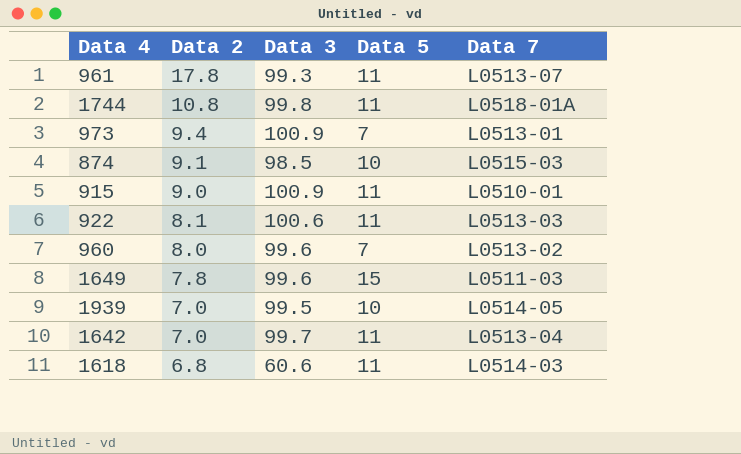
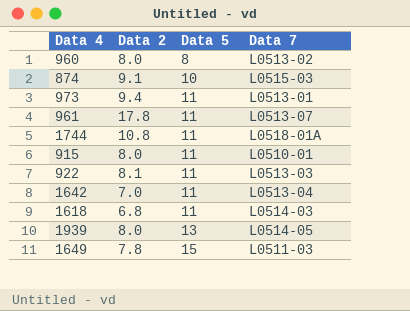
row order: Data 2 descending -> Data 5 ascending
column Data 3 | position: 3 -> none
960 | Data 5: 7 -> 8
973 | Data 5: 7 -> 11
915 | Data 2: 9.0 -> 8.0
1939 | Data 2: 7.0 -> 8.0
1939 | Data 5: 10 -> 13

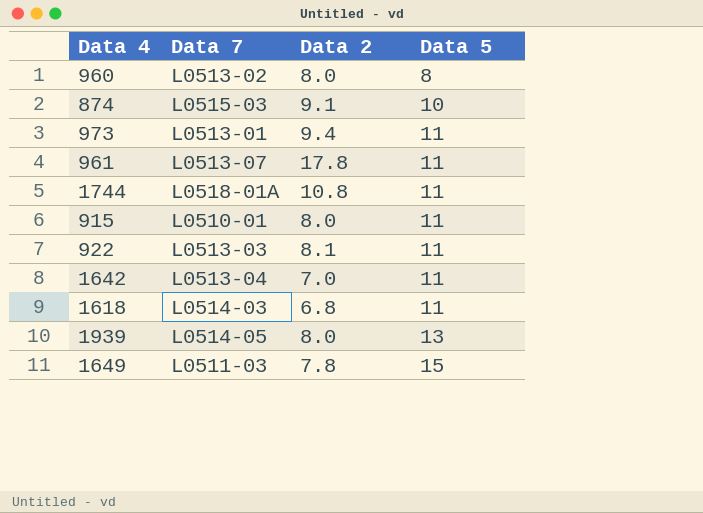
column Data 7 | position: 4 -> 2

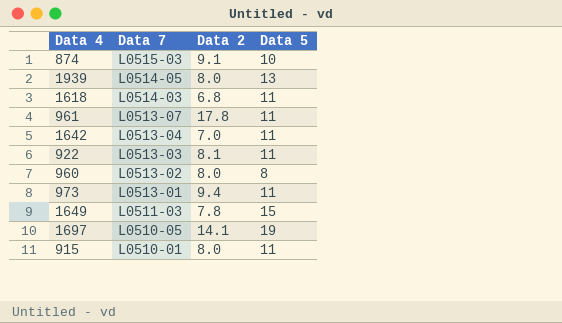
row order: Data 5 ascending -> Data 7 descending
row 1744: L0518-01A | 10.8 | 11 -> none
row 1697: none -> L0510-05 | 14.1 | 19

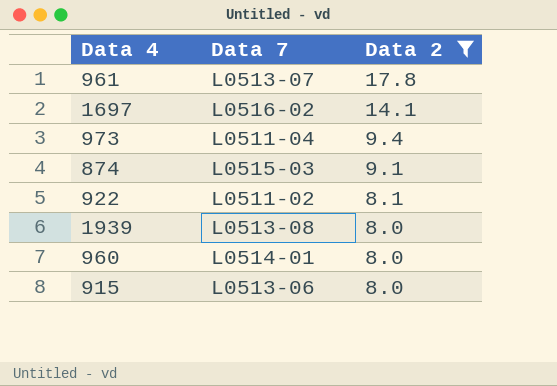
filter: none -> Data 2 >= 8.0
row order: Data 7 descending -> Data 2 descending
column Data 5 | position: 4 -> none
1697 | Data 7: L0510-05 -> L0516-02
973 | Data 7: L0513-01 -> L0511-04
922 | Data 7: L0513-03 -> L0511-02
1939 | Data 7: L0514-05 -> L0513-08
960 | Data 7: L0513-02 -> L0514-01
915 | Data 7: L0510-01 -> L0513-06

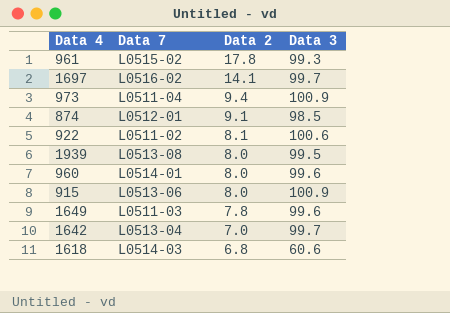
filter: Data 2 >= 8.0 -> none
column Data 3 | position: none -> 4
961 | Data 7: L0513-07 -> L0515-02
874 | Data 7: L0515-03 -> L0512-01

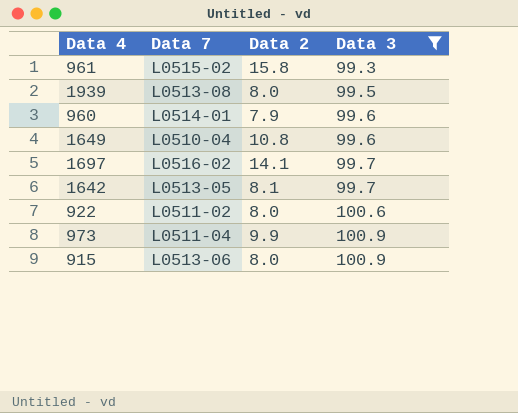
filter: none -> Data 3 >= 99.3
row order: Data 2 descending -> Data 3 ascending
961 | Data 2: 17.8 -> 15.8
960 | Data 2: 8.0 -> 7.9
1649 | Data 7: L0511-03 -> L0510-04
1649 | Data 2: 7.8 -> 10.8
1642 | Data 7: L0513-04 -> L0513-05
1642 | Data 2: 7.0 -> 8.1
922 | Data 2: 8.1 -> 8.0
973 | Data 2: 9.4 -> 9.9

